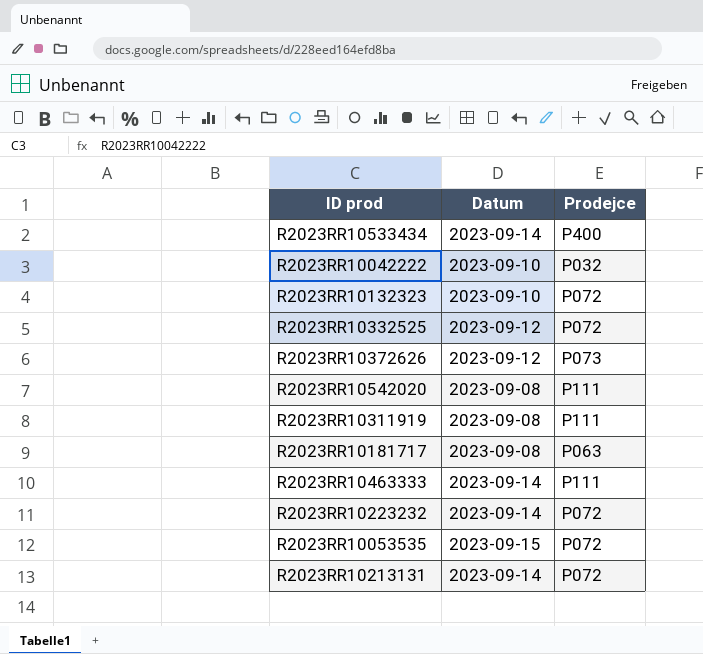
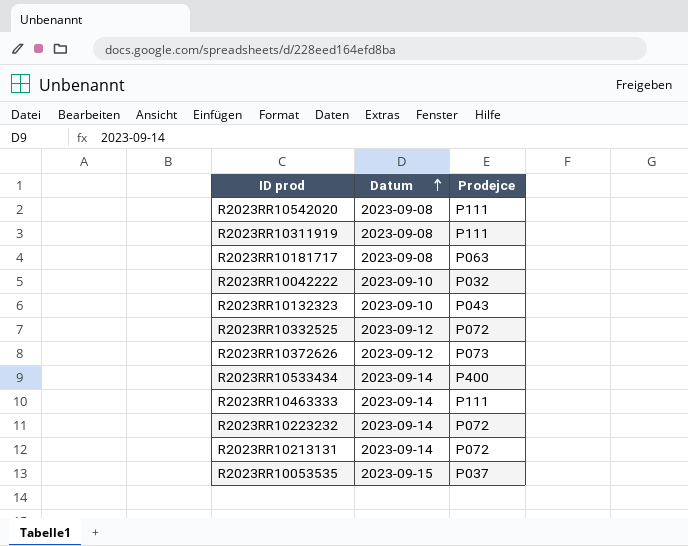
row order: none -> Datum ascending
R2023RR10132323 | Prodejce: P072 -> P043
R2023RR10053535 | Prodejce: P072 -> P037

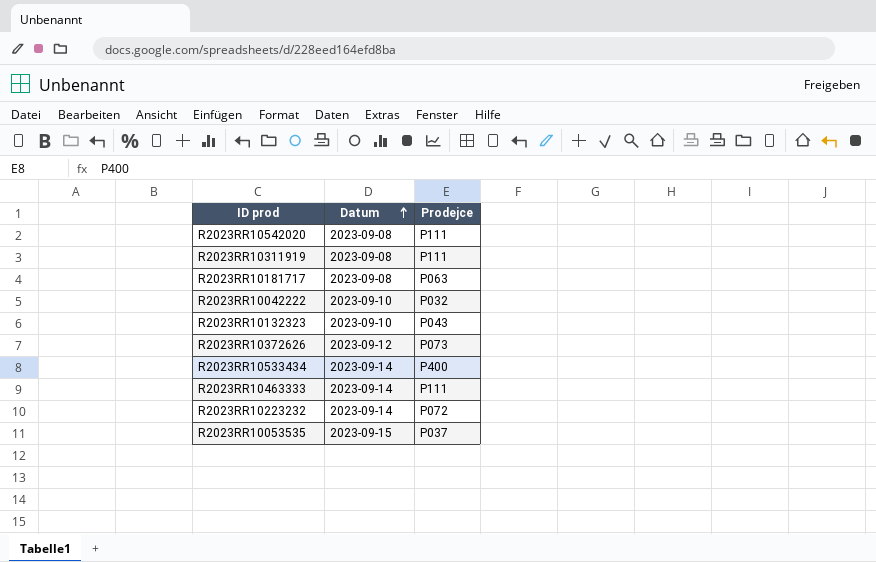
row R2023RR10332525: 2023-09-12 | P072 -> none
row R2023RR10213131: 2023-09-14 | P072 -> none

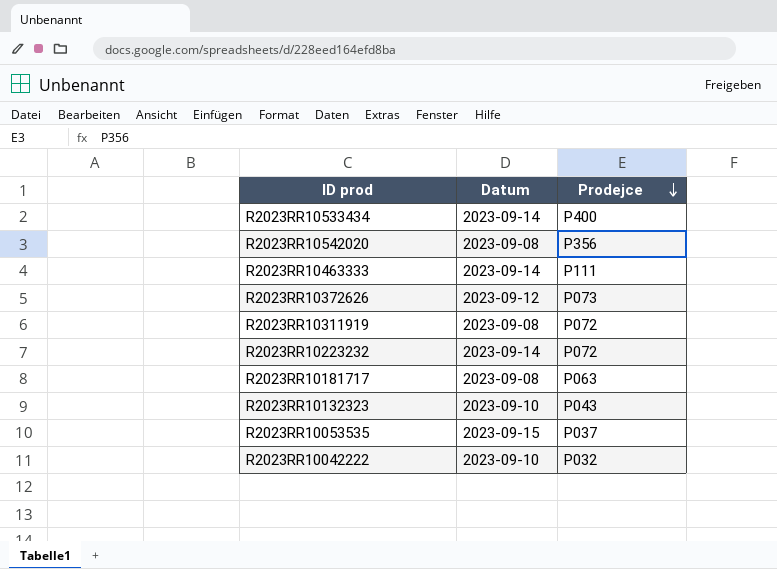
row order: Datum ascending -> Prodejce descending
R2023RR10542020 | Prodejce: P111 -> P356
R2023RR10311919 | Prodejce: P111 -> P072

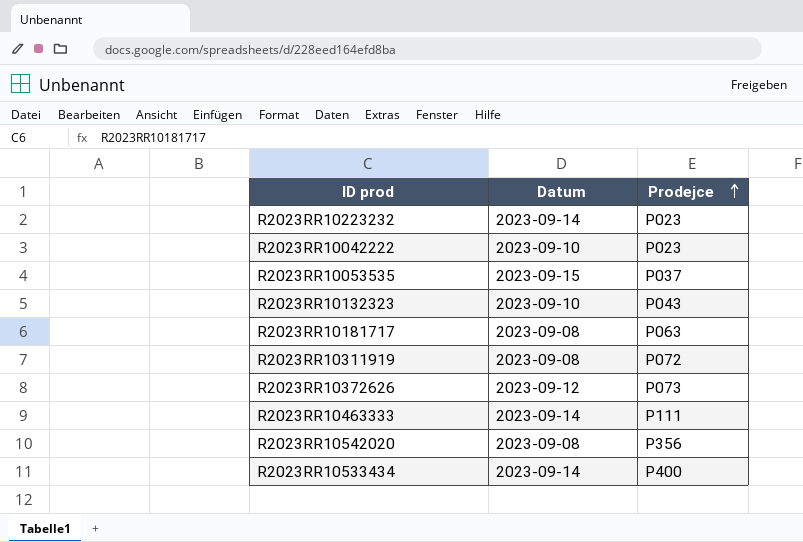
row order: Prodejce descending -> Prodejce ascending
R2023RR10223232 | Prodejce: P072 -> P023
R2023RR10042222 | Prodejce: P032 -> P023

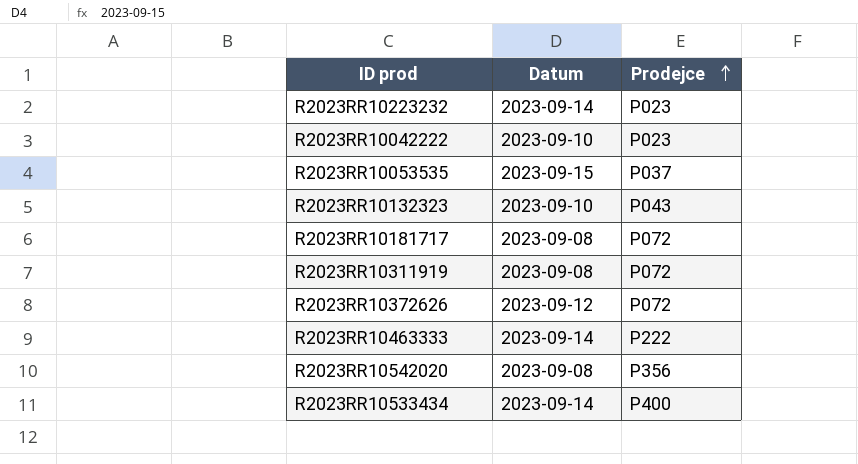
R2023RR10181717 | Prodejce: P063 -> P072
R2023RR10372626 | Prodejce: P073 -> P072
R2023RR10463333 | Prodejce: P111 -> P222

